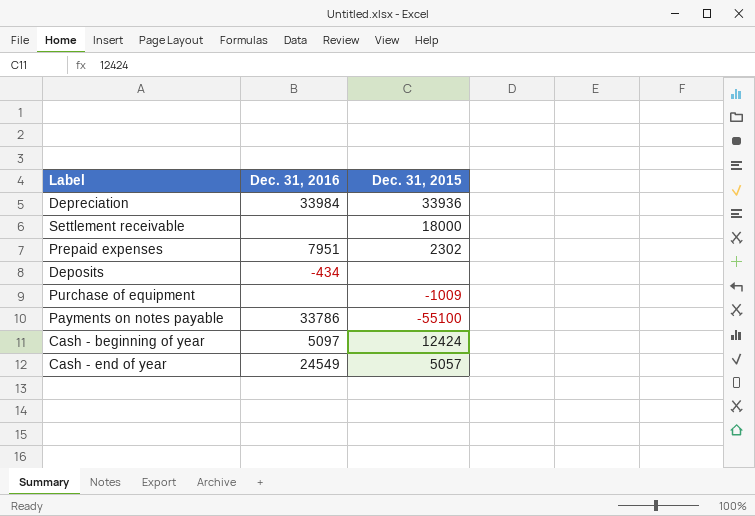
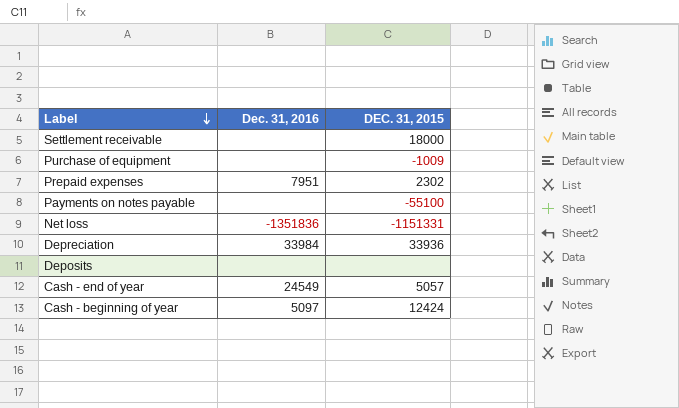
row order: none -> Label descending
column name: Dec. 31, 2015 -> DEC. 31, 2015
Payments on notes payable | Dec. 31, 2016: 33786 -> none
row Net loss: none -> -1351836 | -1151331
Deposits | Dec. 31, 2016: -434 -> none

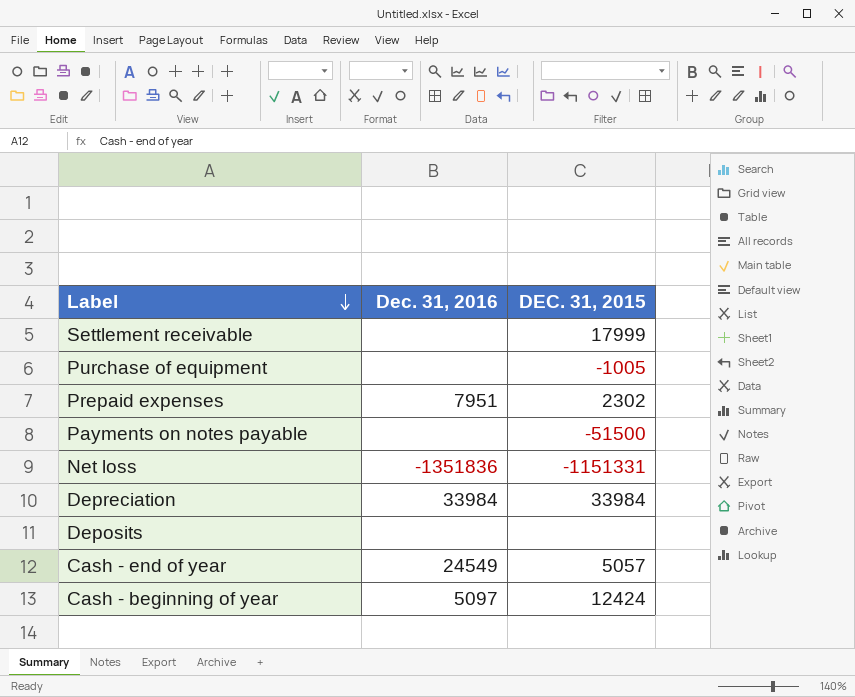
Settlement receivable | DEC. 31, 2015: 18000 -> 17999
Purchase of equipment | DEC. 31, 2015: -1009 -> -1005
Payments on notes payable | DEC. 31, 2015: -55100 -> -51500
Depreciation | DEC. 31, 2015: 33936 -> 33984

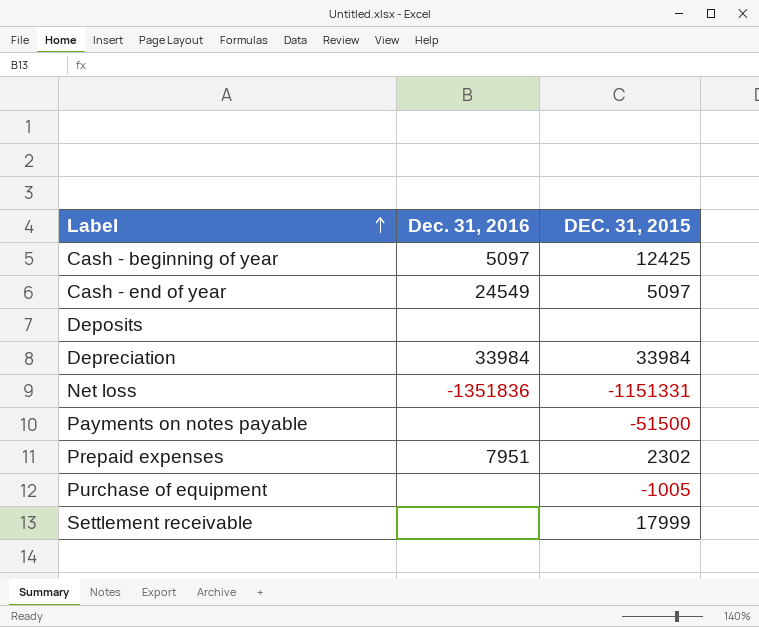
row order: Label descending -> Label ascending
Cash - beginning of year | DEC. 31, 2015: 12424 -> 12425
Cash - end of year | DEC. 31, 2015: 5057 -> 5097

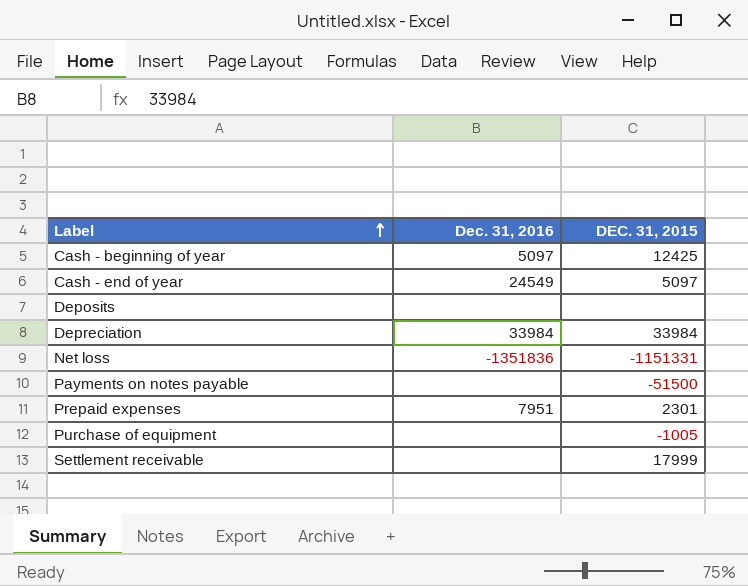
Prepaid expenses | DEC. 31, 2015: 2302 -> 2301

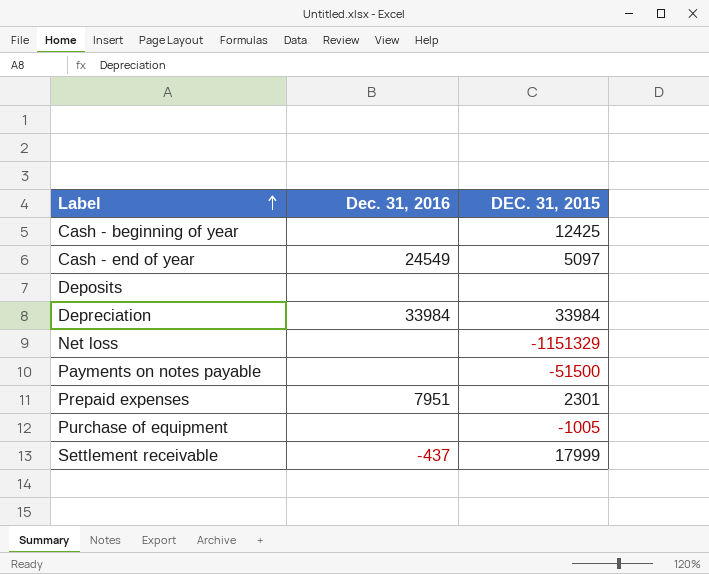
Cash - beginning of year | Dec. 31, 2016: 5097 -> none
Net loss | Dec. 31, 2016: -1351836 -> none
Net loss | DEC. 31, 2015: -1151331 -> -1151329
Settlement receivable | Dec. 31, 2016: none -> -437

